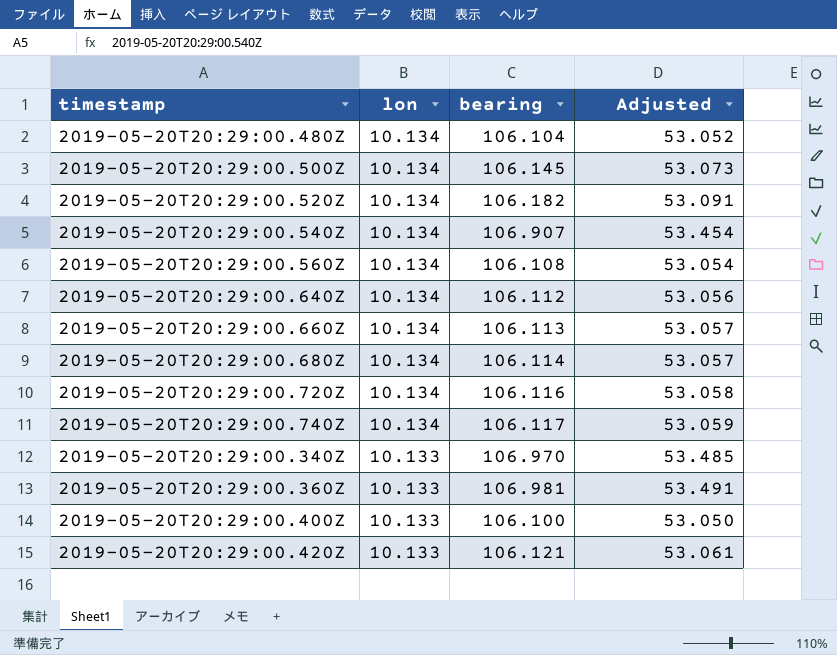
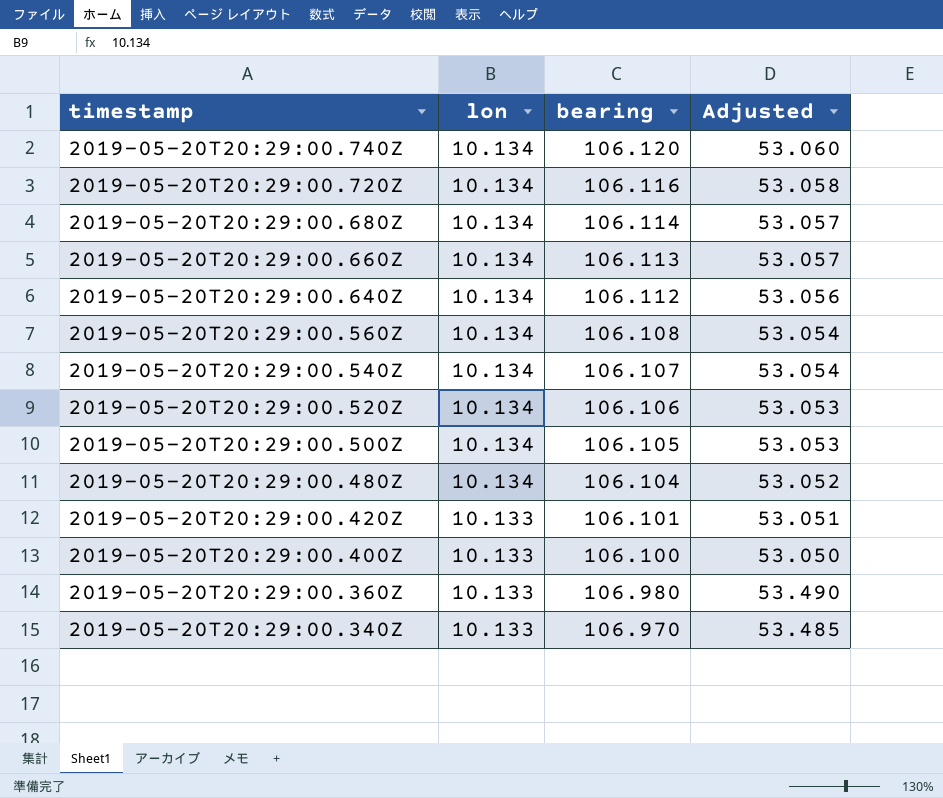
row order: lon descending -> timestamp descending
2019-05-20T20:29:00.740Z | bearing: 106.117 -> 106.120
2019-05-20T20:29:00.740Z | Adjusted: 53.059 -> 53.060
2019-05-20T20:29:00.540Z | bearing: 106.907 -> 106.107
2019-05-20T20:29:00.540Z | Adjusted: 53.454 -> 53.054
2019-05-20T20:29:00.520Z | bearing: 106.182 -> 106.106
2019-05-20T20:29:00.520Z | Adjusted: 53.091 -> 53.053
2019-05-20T20:29:00.500Z | bearing: 106.145 -> 106.105
2019-05-20T20:29:00.500Z | Adjusted: 53.073 -> 53.053
2019-05-20T20:29:00.420Z | bearing: 106.121 -> 106.101
2019-05-20T20:29:00.420Z | Adjusted: 53.061 -> 53.051
2019-05-20T20:29:00.360Z | bearing: 106.981 -> 106.980
2019-05-20T20:29:00.360Z | Adjusted: 53.491 -> 53.490

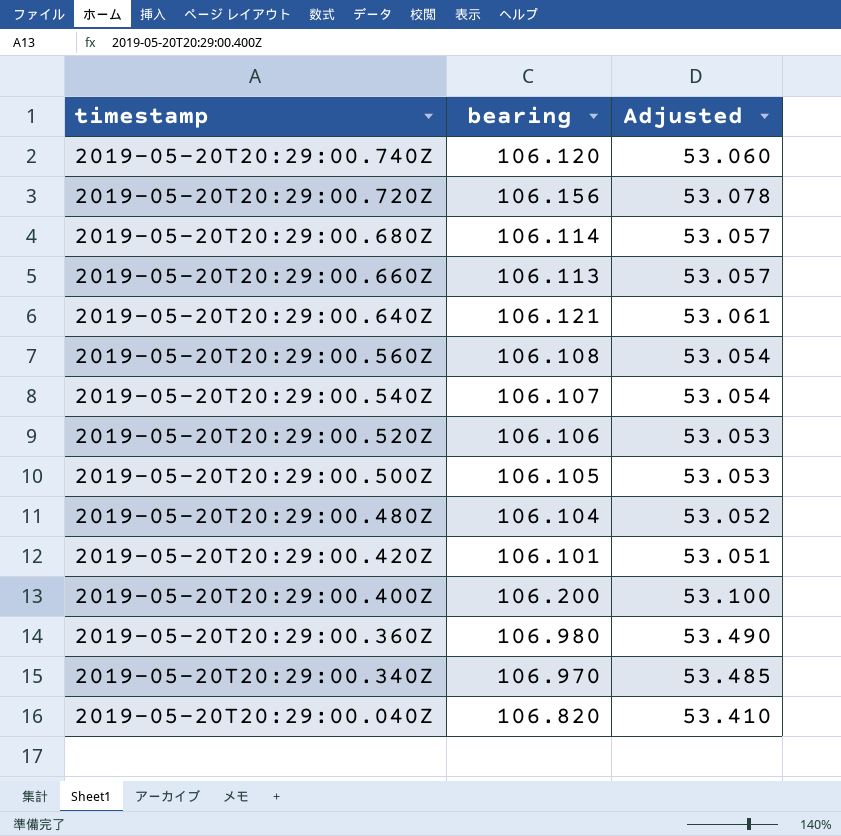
column lon | position: 2 -> none
2019-05-20T20:29:00.720Z | bearing: 106.116 -> 106.156
2019-05-20T20:29:00.720Z | Adjusted: 53.058 -> 53.078
2019-05-20T20:29:00.640Z | bearing: 106.112 -> 106.121
2019-05-20T20:29:00.640Z | Adjusted: 53.056 -> 53.061
2019-05-20T20:29:00.400Z | bearing: 106.100 -> 106.200
2019-05-20T20:29:00.400Z | Adjusted: 53.050 -> 53.100
row 2019-05-20T20:29:00.040Z: none -> 106.820 | 53.410

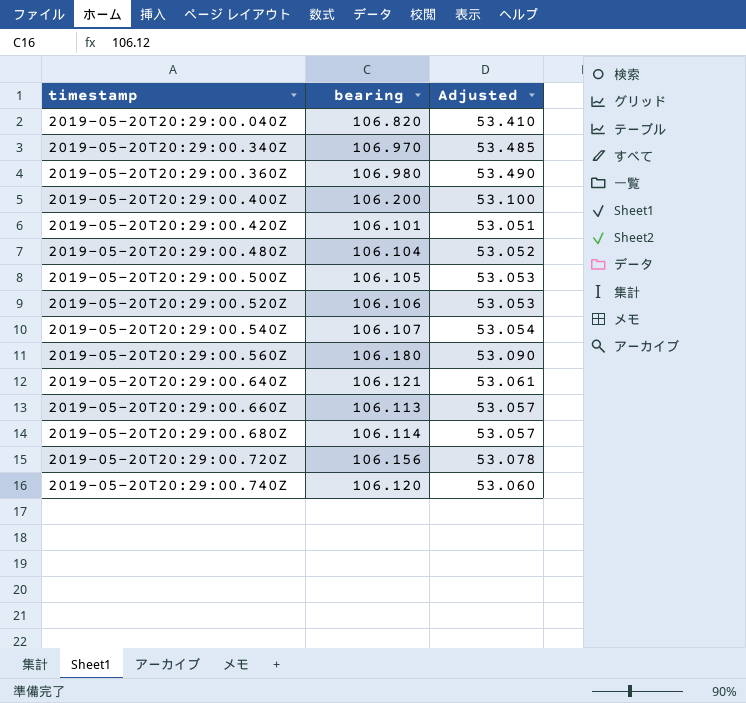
row order: timestamp descending -> timestamp ascending
2019-05-20T20:29:00.560Z | bearing: 106.108 -> 106.180
2019-05-20T20:29:00.560Z | Adjusted: 53.054 -> 53.090

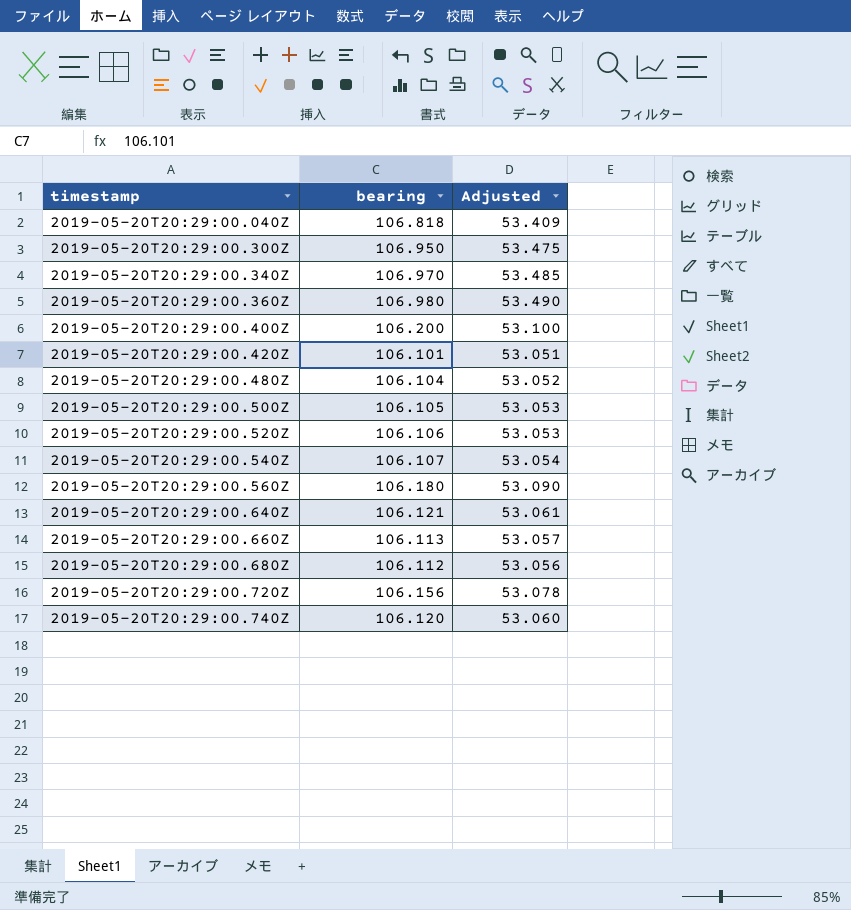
2019-05-20T20:29:00.040Z | bearing: 106.820 -> 106.818
2019-05-20T20:29:00.040Z | Adjusted: 53.410 -> 53.409
row 2019-05-20T20:29:00.300Z: none -> 106.950 | 53.475
2019-05-20T20:29:00.680Z | bearing: 106.114 -> 106.112
2019-05-20T20:29:00.680Z | Adjusted: 53.057 -> 53.056

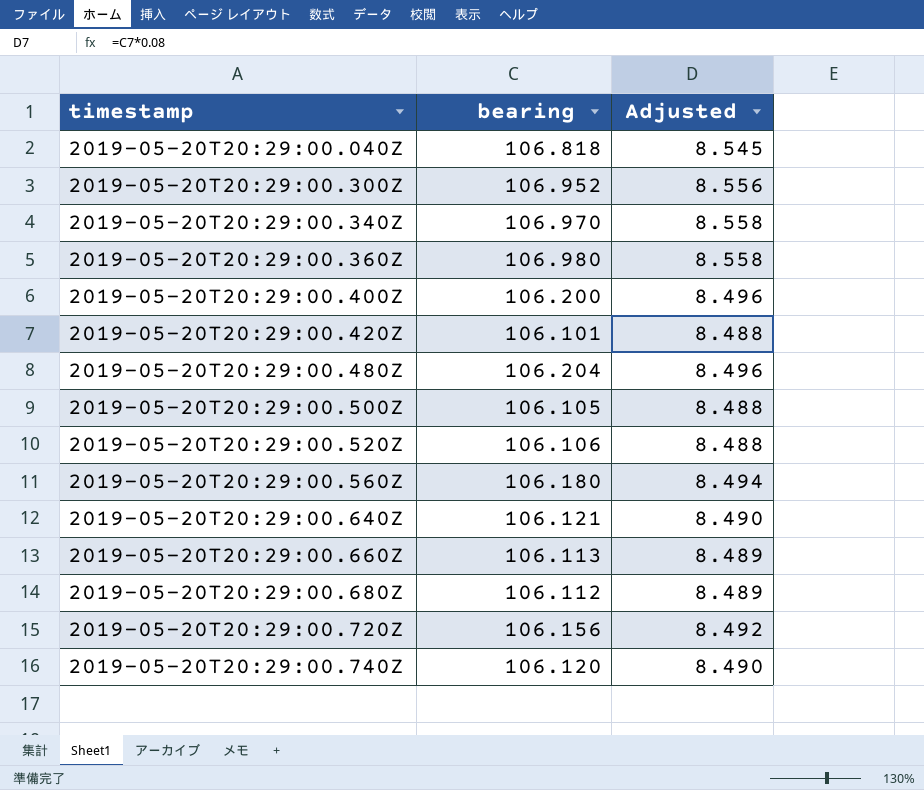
column Adjusted | formula: [bearing] * 0.5 -> [bearing] * 0.08
row 2019-05-20T20:29:00.540Z: 106.107 | 53.054 -> none
2019-05-20T20:29:00.300Z | bearing: 106.950 -> 106.952
2019-05-20T20:29:00.480Z | bearing: 106.104 -> 106.204

